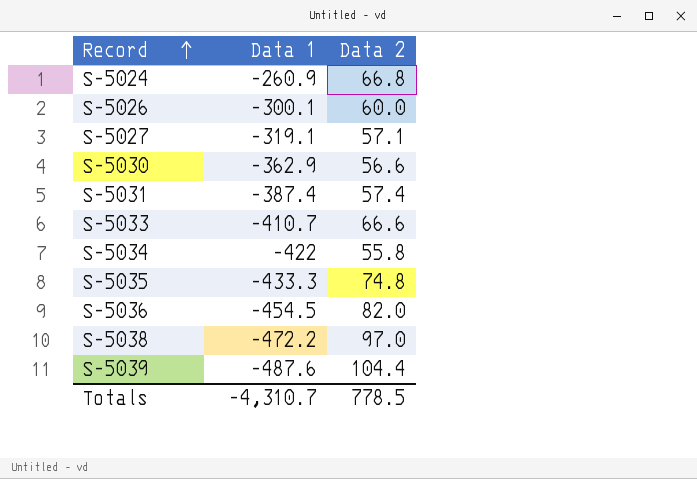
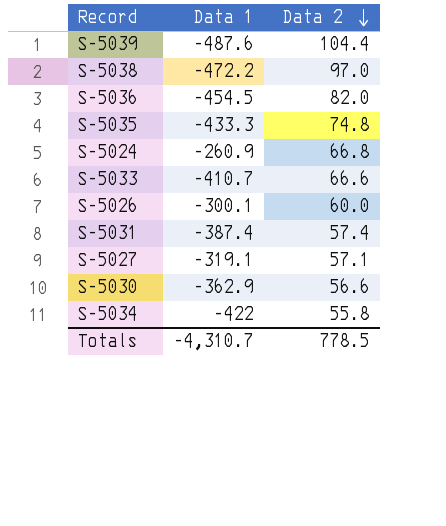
row order: Record ascending -> Data 2 descending

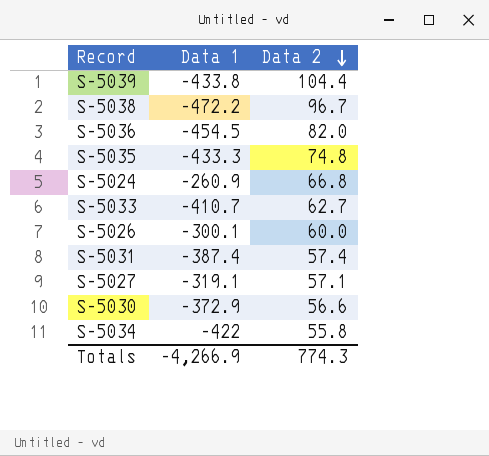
S-5039 | Data 1: -487.6 -> -433.8
S-5038 | Data 2: 97.0 -> 96.7
S-5033 | Data 2: 66.6 -> 62.7
S-5030 | Data 1: -362.9 -> -372.9
Totals | Data 1: -4,310.7 -> -4,266.9
Totals | Data 2: 778.5 -> 774.3

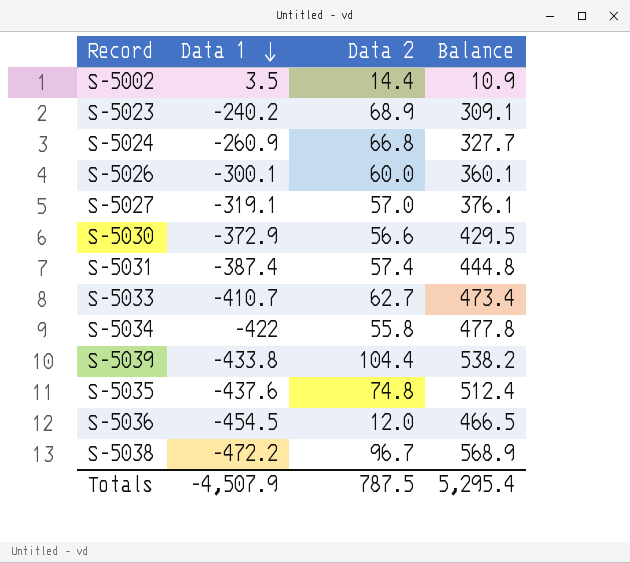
row order: Data 2 descending -> Data 1 descending
column Balance | formula: none -> [Data 2] - [Data 1]
row S-5002: none -> 3.5 | 14.4 | 10.9
row S-5023: none -> -240.2 | 68.9 | 309.1
S-5027 | Data 2: 57.1 -> 57.0
S-5035 | Data 1: -433.3 -> -437.6
S-5036 | Data 2: 82.0 -> 12.0
Totals | Data 1: -4,266.9 -> -4,507.9
Totals | Data 2: 774.3 -> 787.5

